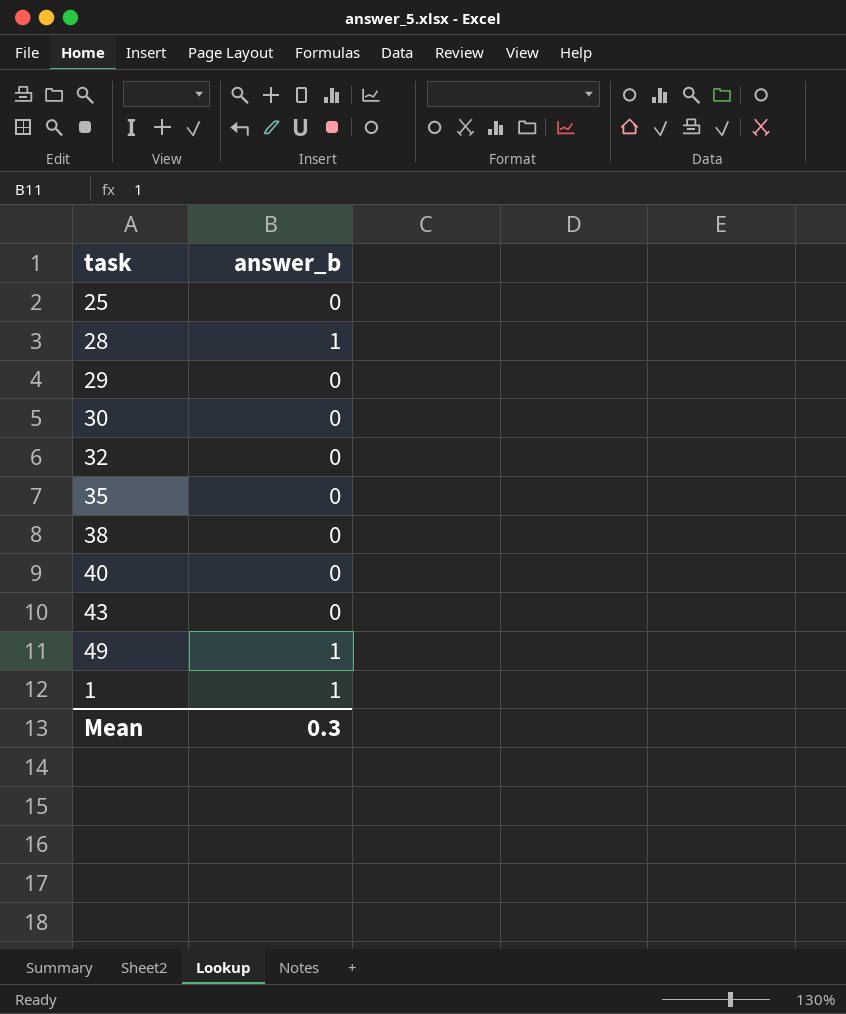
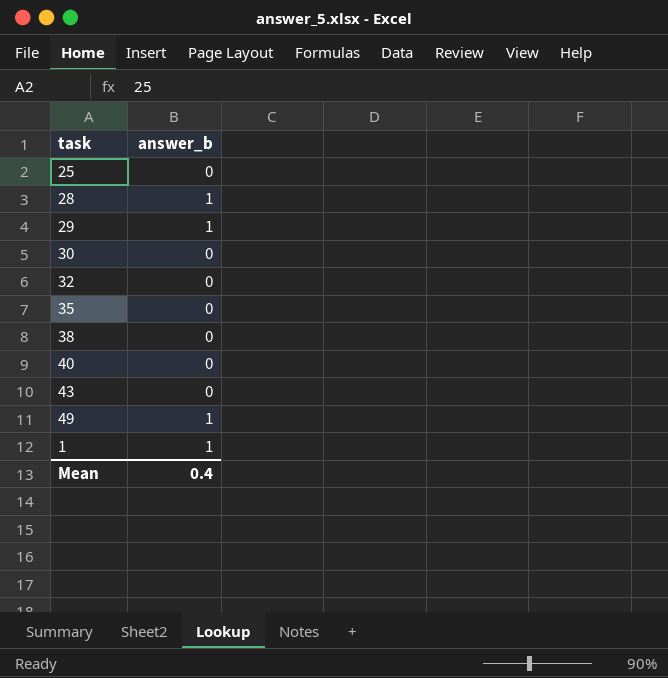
29 | answer_b: 0 -> 1
Mean | answer_b: 0.3 -> 0.4

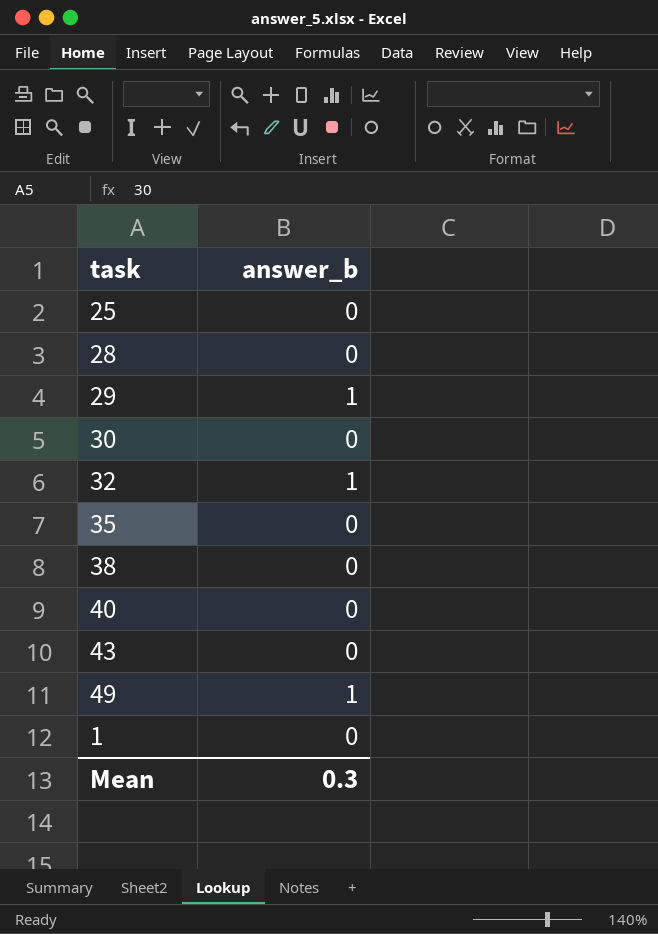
28 | answer_b: 1 -> 0
32 | answer_b: 0 -> 1
1 | answer_b: 1 -> 0
Mean | answer_b: 0.4 -> 0.3

